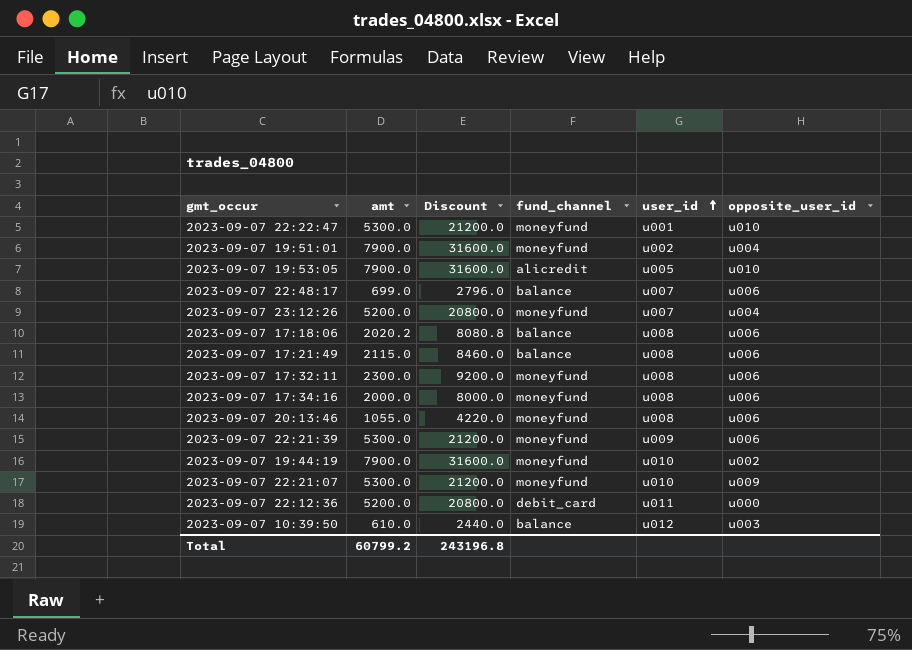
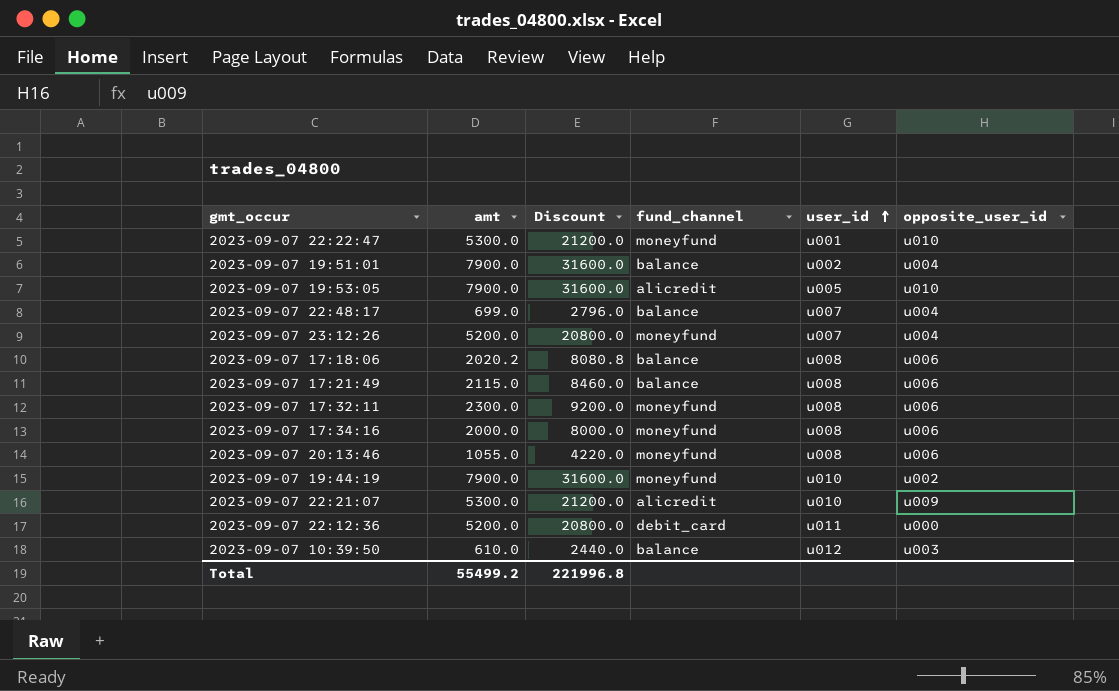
row 2023-09-07 22:21:39: 5300.0 | 21200.0 | moneyfund | u009 | u006 -> none
2023-09-07 19:51:01 | fund_channel: moneyfund -> balance
2023-09-07 22:48:17 | opposite_user_id: u006 -> u004
2023-09-07 22:21:07 | fund_channel: moneyfund -> alicredit
Total | amt: 60799.2 -> 55499.2
Total | Discount: 243196.8 -> 221996.8

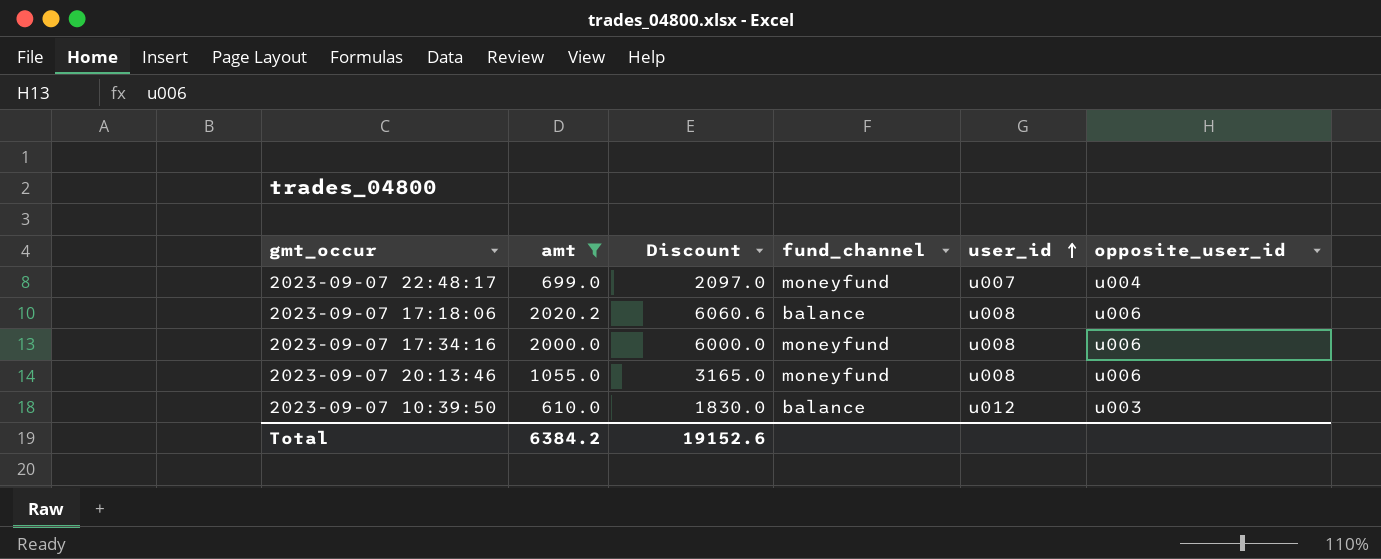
filter: none -> amt <= 2020.2
column Discount | formula: [amt] * 4 -> [amt] * 3
2023-09-07 22:48:17 | fund_channel: balance -> moneyfund
Total | amt: 55499.2 -> 6384.2
Total | Discount: 221996.8 -> 19152.6

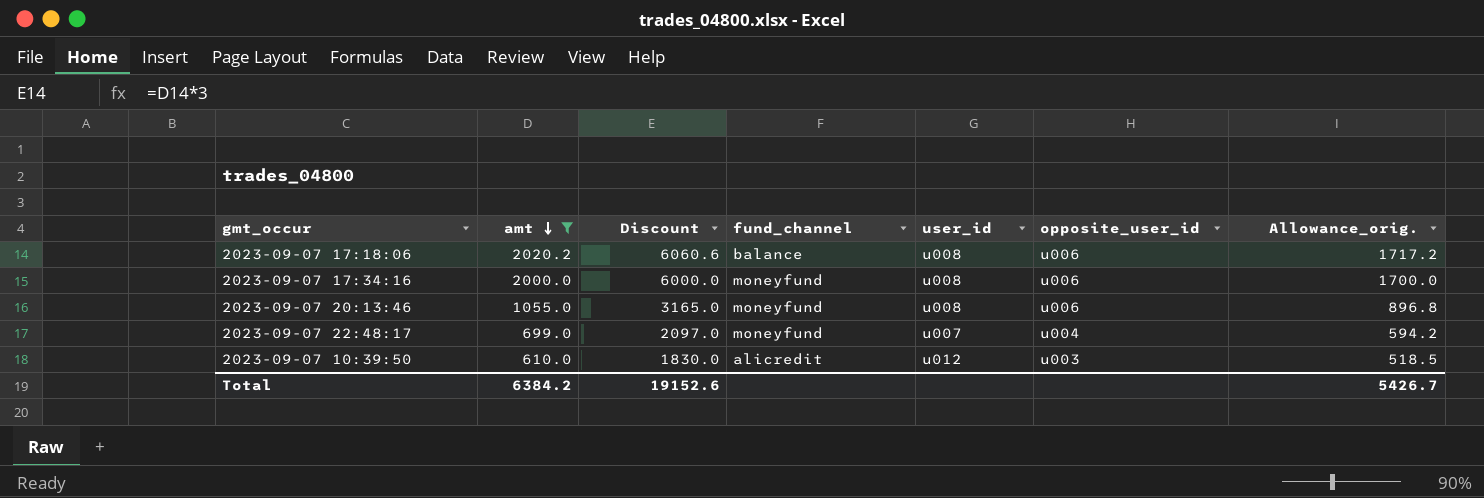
row order: user_id ascending -> amt descending
column Allowance_orig. | formula: none -> [amt] * 0.85
2023-09-07 10:39:50 | fund_channel: balance -> alicredit

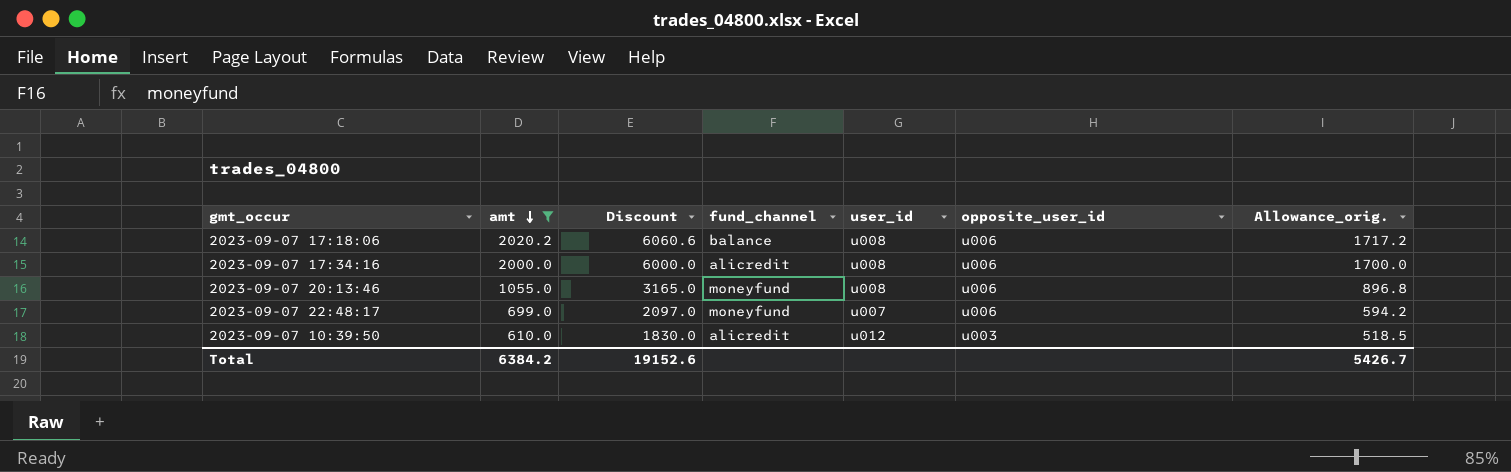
2023-09-07 17:34:16 | fund_channel: moneyfund -> alicredit
2023-09-07 22:48:17 | opposite_user_id: u004 -> u006

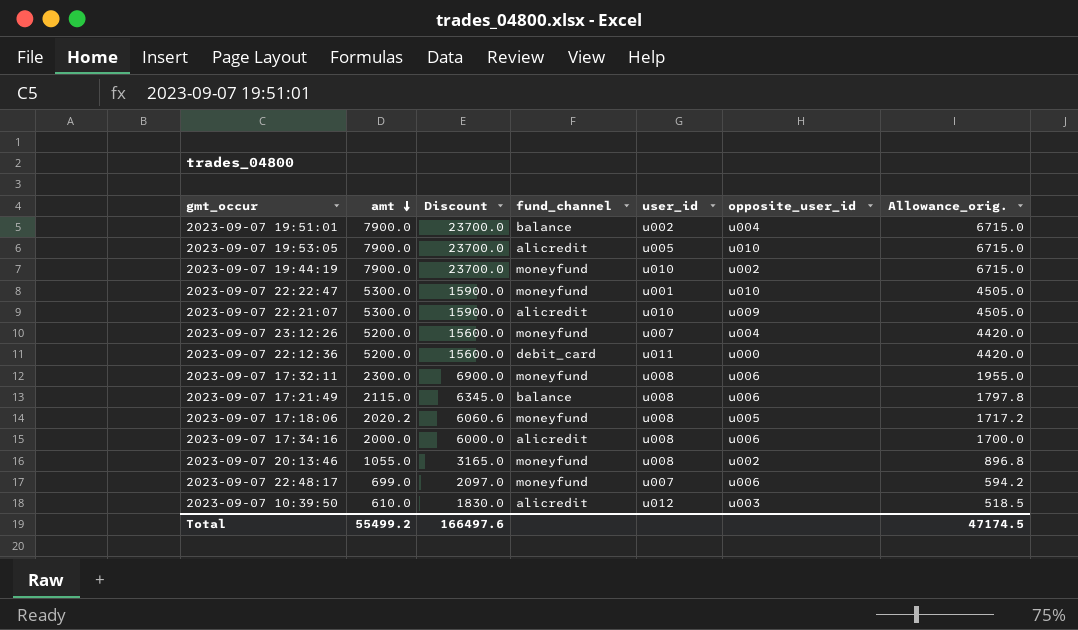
filter: amt <= 2020.2 -> none
2023-09-07 17:18:06 | fund_channel: balance -> moneyfund
2023-09-07 17:18:06 | opposite_user_id: u006 -> u005
2023-09-07 20:13:46 | opposite_user_id: u006 -> u002
Total | amt: 6384.2 -> 55499.2
Total | Discount: 19152.6 -> 166497.6
Total | Allowance_orig.: 5426.7 -> 47174.5

